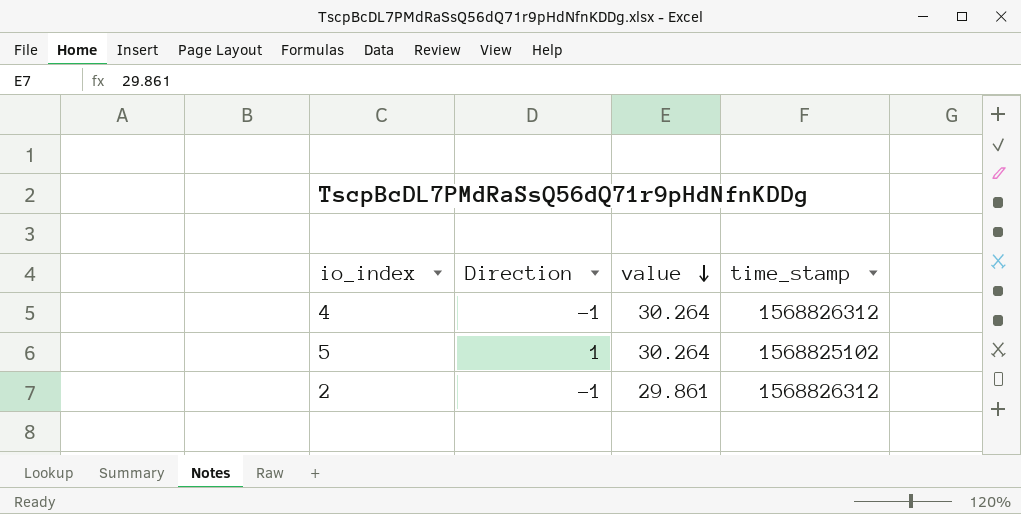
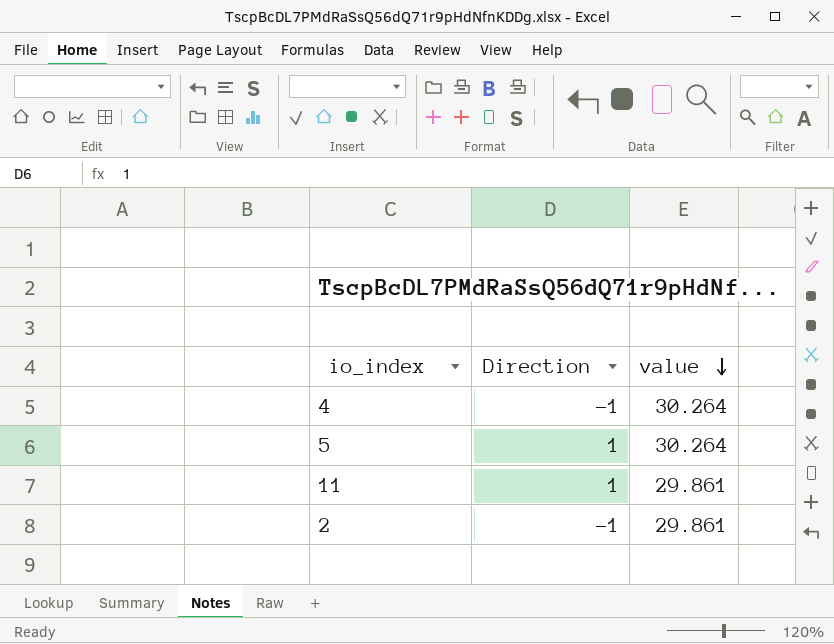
column time_stamp | position: 4 -> none
row 11: none -> 1 | 29.861

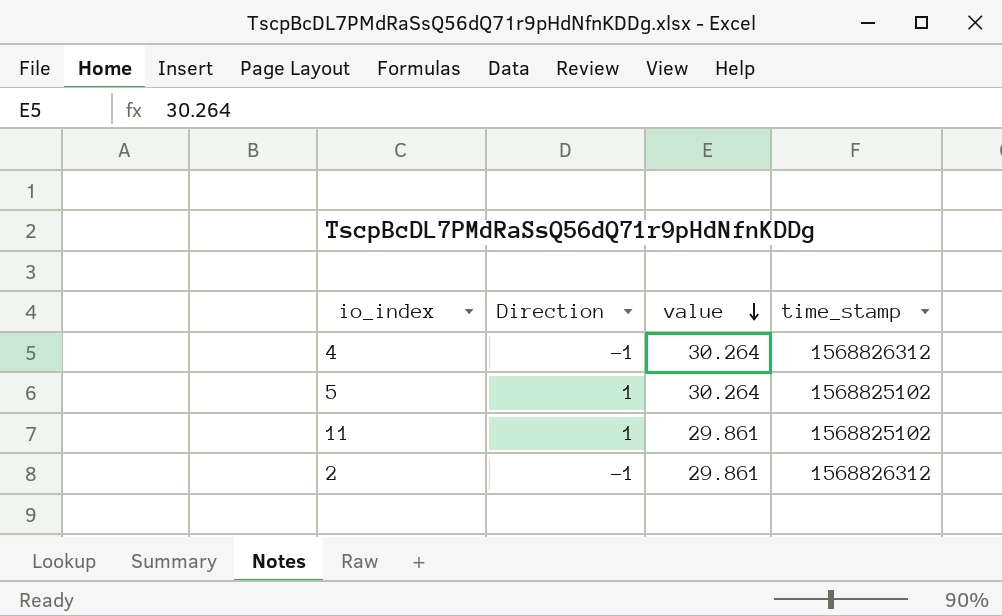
column time_stamp | position: none -> 4

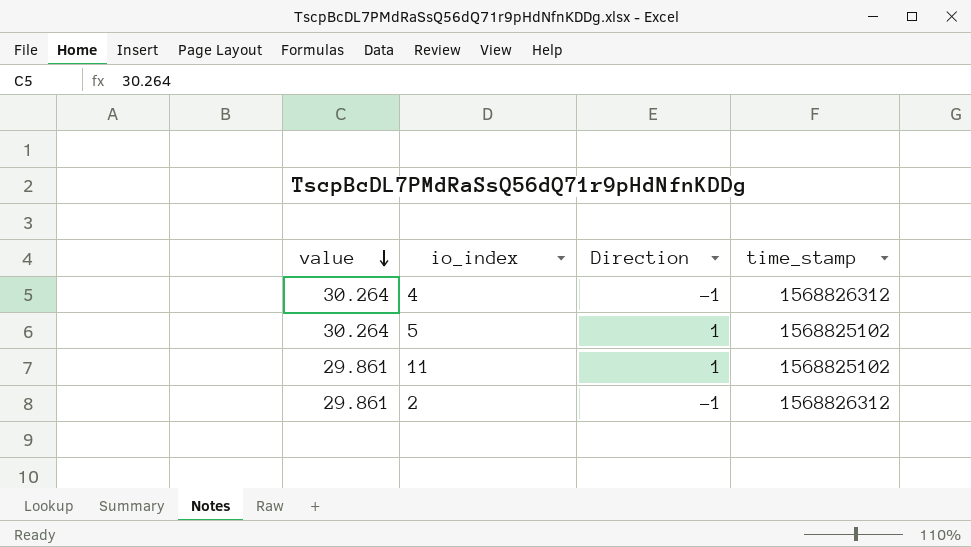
column value | position: 3 -> 1

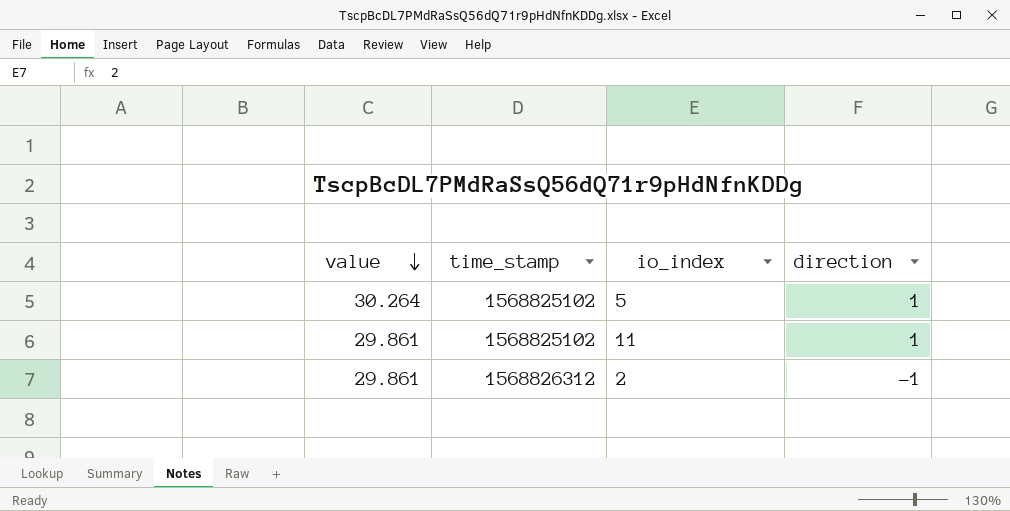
column time_stamp | position: 4 -> 2
column name: Direction -> direction
row 4: 30.264 | -1 | 1568826312 -> none

